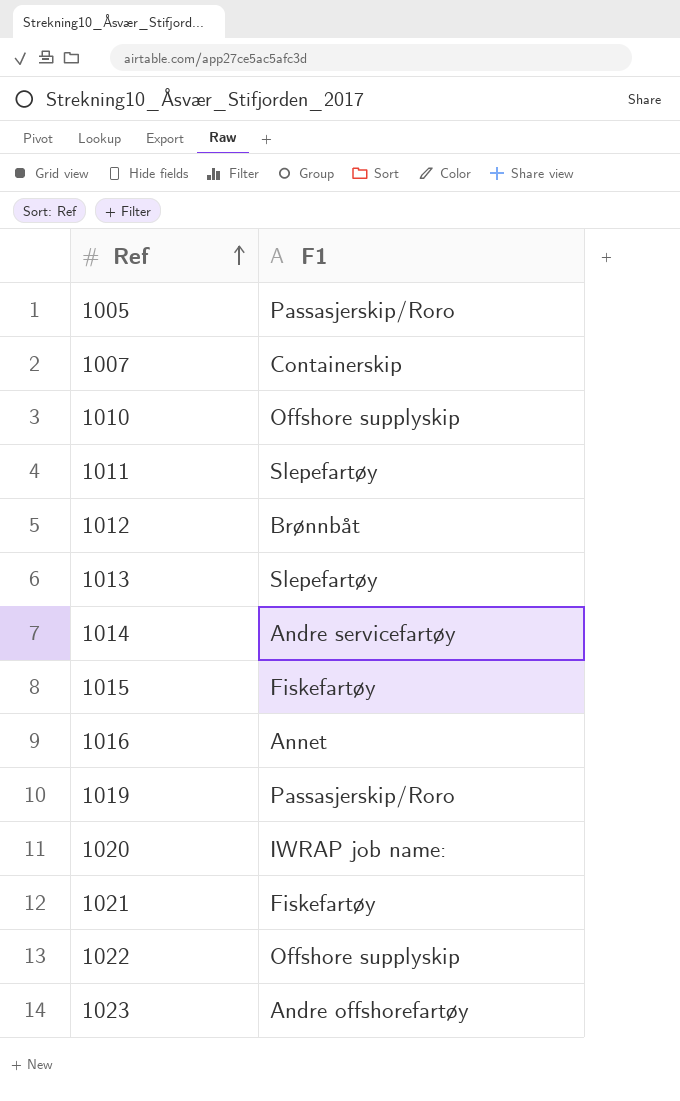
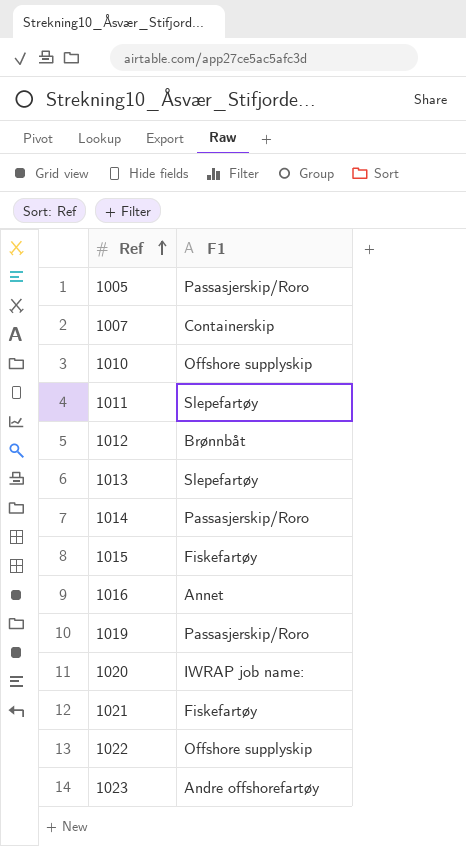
1014 | F1: Andre servicefartøy -> Passasjerskip/Roro

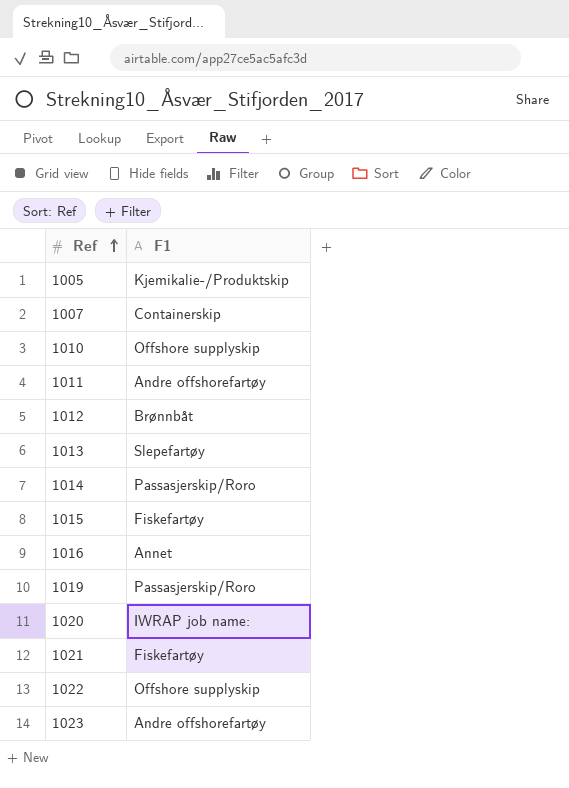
1005 | F1: Passasjerskip/Roro -> Kjemikalie-/Produktskip
1011 | F1: Slepefartøy -> Andre offshorefartøy

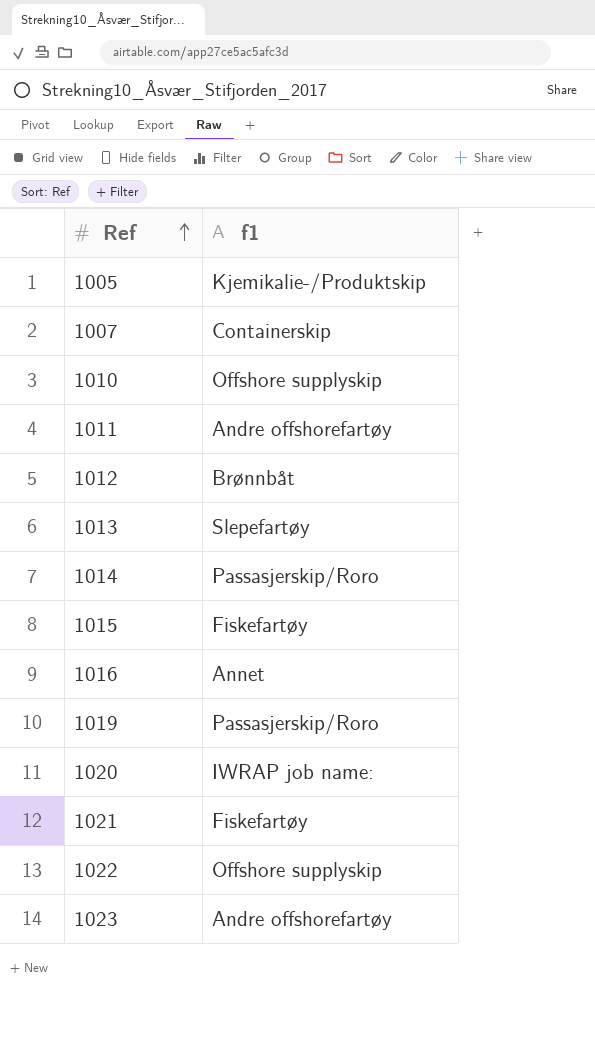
column name: F1 -> f1

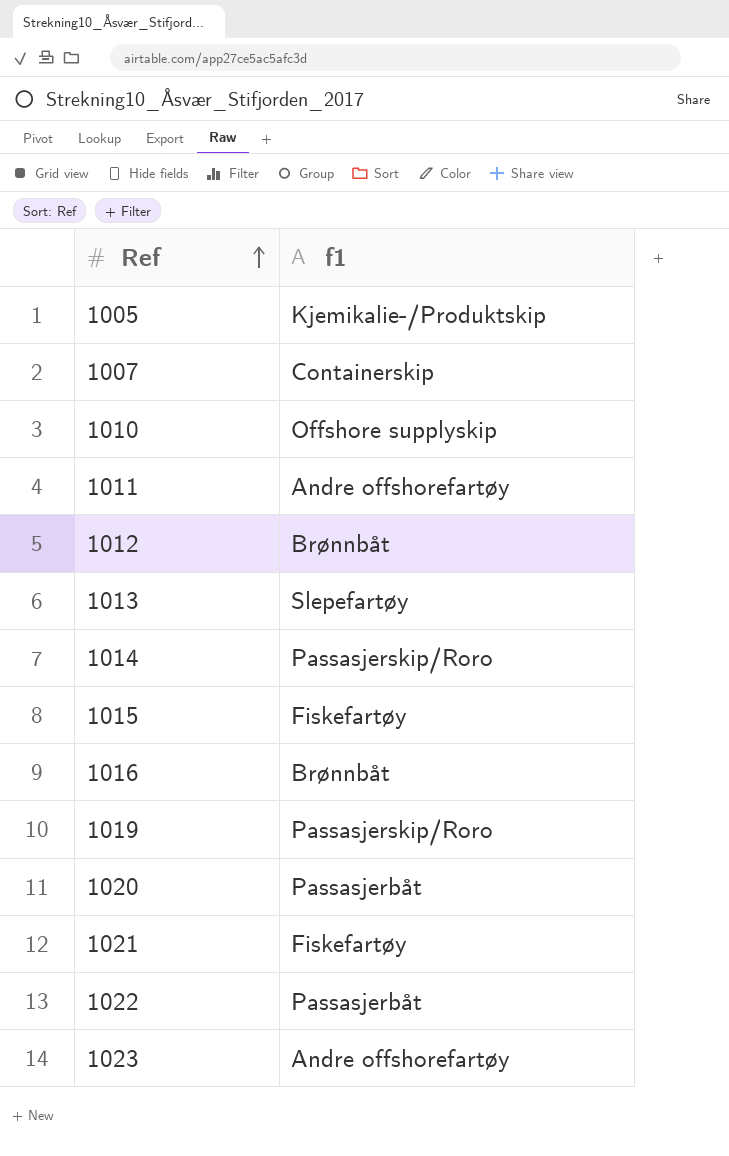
1016 | f1: Annet -> Brønnbåt
1020 | f1: IWRAP job name: -> Passasjerbåt
1022 | f1: Offshore supplyskip -> Passasjerbåt

